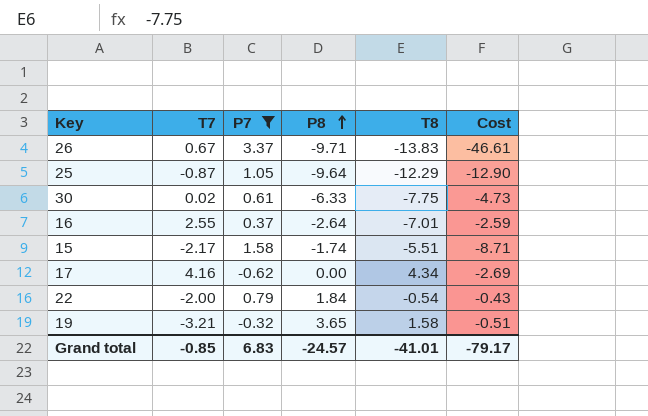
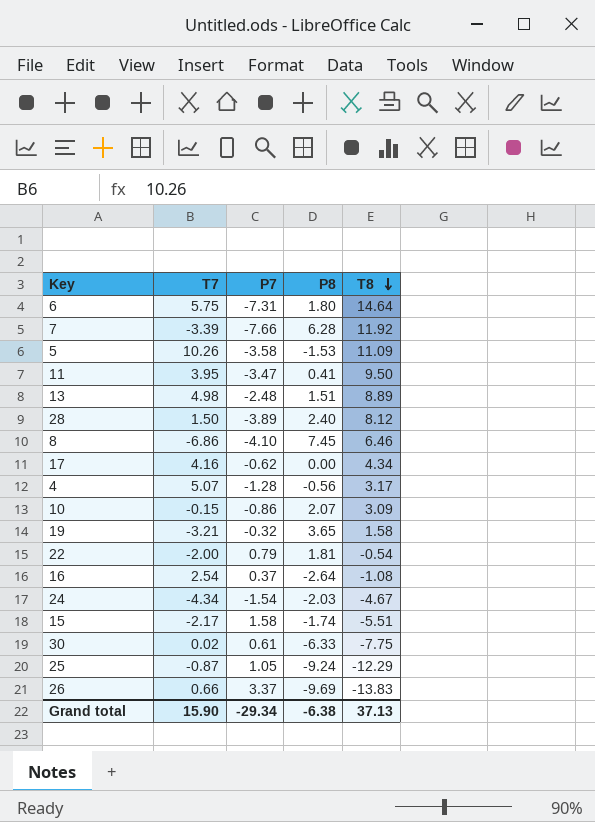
filter: P7 >= -0.62 -> none
row order: P8 ascending -> T8 descending
column Cost | formula: [P7] * [T8] -> none
22 | P8: 1.84 -> 1.81
16 | T7: 2.55 -> 2.54
16 | T8: -7.01 -> -1.08
25 | P8: -9.64 -> -9.24
26 | T7: 0.67 -> 0.66
26 | P8: -9.71 -> -9.69
Grand total | T7: -0.85 -> 15.90
Grand total | P7: 6.83 -> -29.34
Grand total | P8: -24.57 -> -6.38
Grand total | T8: -41.01 -> 37.13

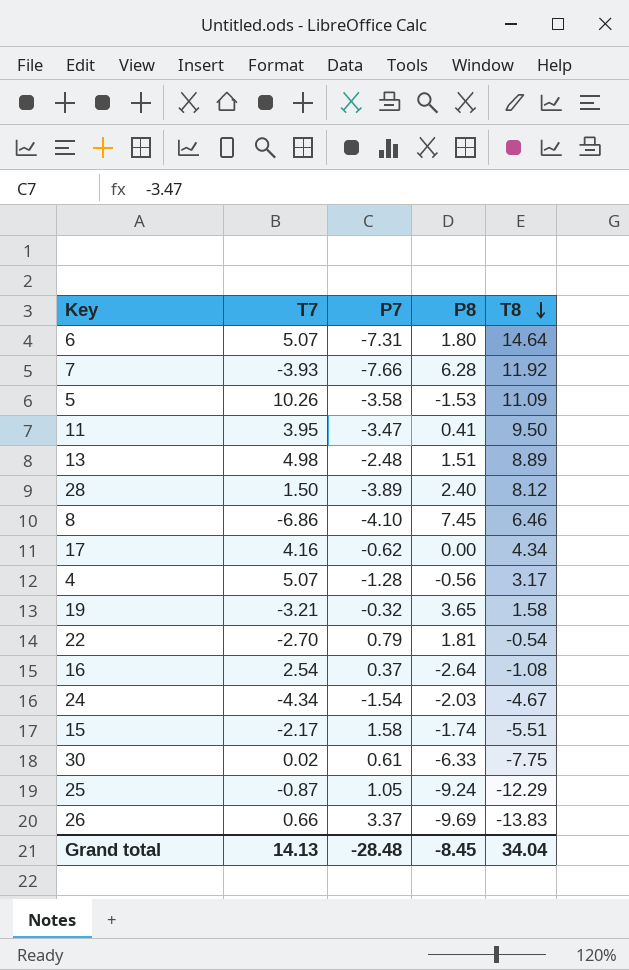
row 10: -0.15 | -0.86 | 2.07 | 3.09 -> none
6 | T7: 5.75 -> 5.07
7 | T7: -3.39 -> -3.93
22 | T7: -2.00 -> -2.70
Grand total | T7: 15.90 -> 14.13
Grand total | P7: -29.34 -> -28.48
Grand total | P8: -6.38 -> -8.45
Grand total | T8: 37.13 -> 34.04

